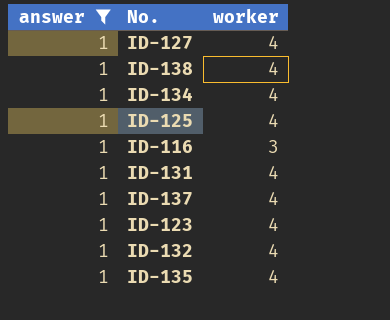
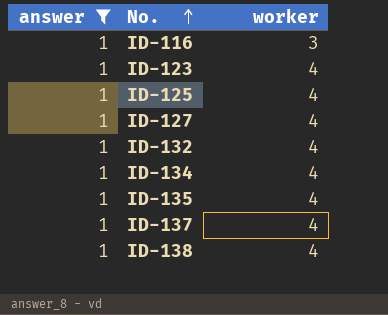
row order: none -> No. ascending
row ID-131: 1 | 4 -> none

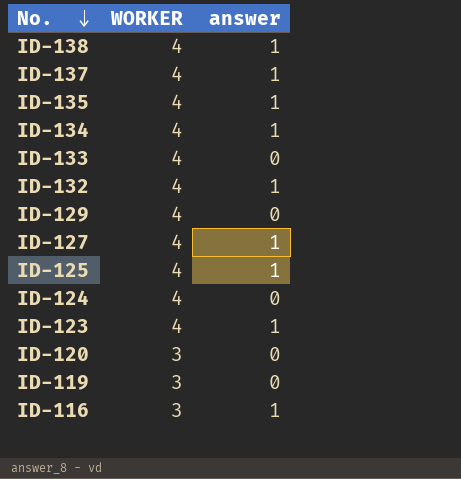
filter: answer = 1 -> none
row order: No. ascending -> No. descending
column name: worker -> WORKER
column answer | position: 1 -> 3

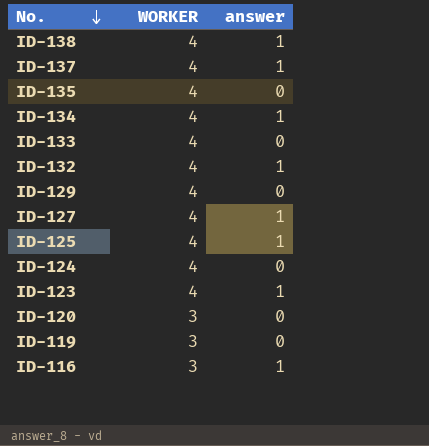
ID-135 | answer: 1 -> 0

